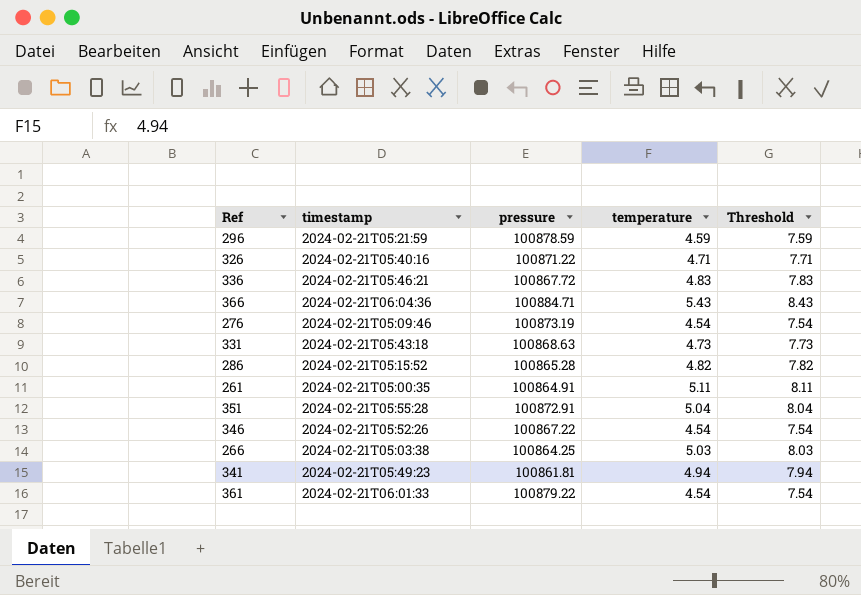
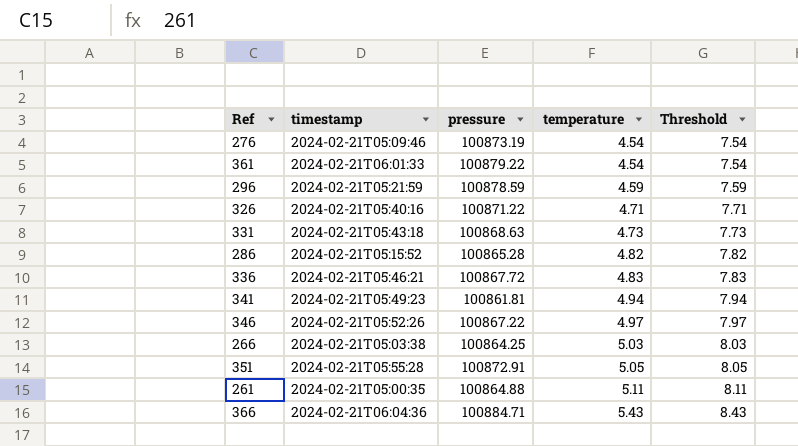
row order: none -> temperature ascending
346 | temperature: 4.54 -> 4.97
346 | Threshold: 7.54 -> 7.97
351 | temperature: 5.04 -> 5.05
351 | Threshold: 8.04 -> 8.05
261 | pressure: 100864.91 -> 100864.88

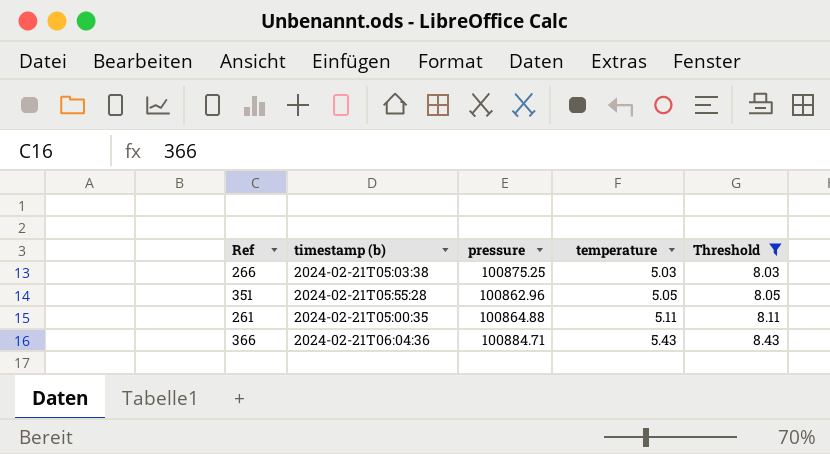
filter: none -> Threshold >= 8.03
column name: timestamp -> timestamp (b)
266 | pressure: 100864.25 -> 100875.25
351 | pressure: 100872.91 -> 100862.96

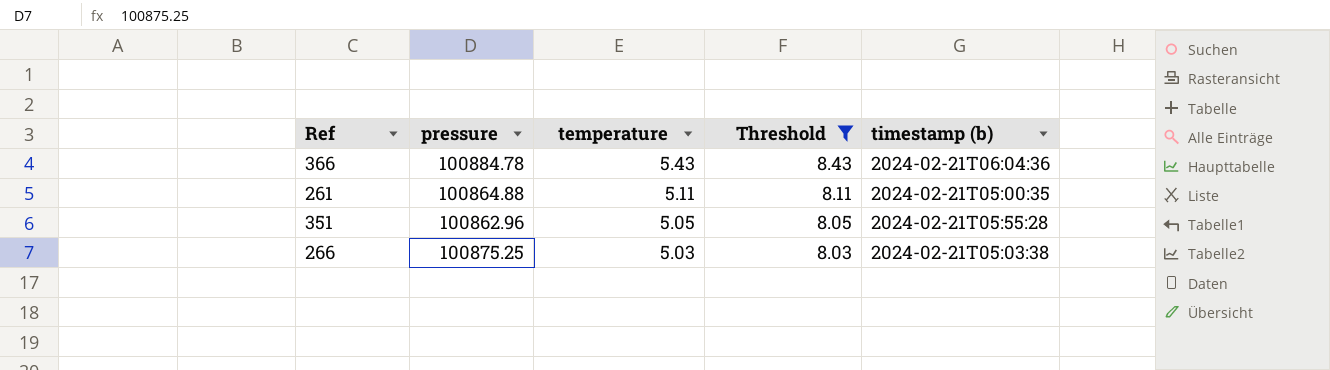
row order: temperature ascending -> temperature descending
column timestamp (b) | position: 2 -> 5
366 | pressure: 100884.71 -> 100884.78

